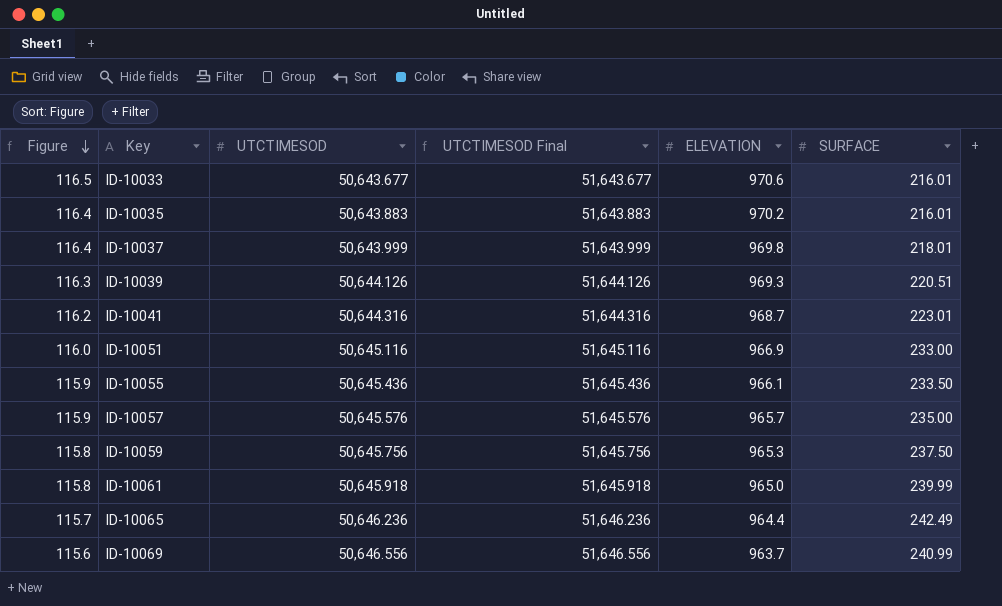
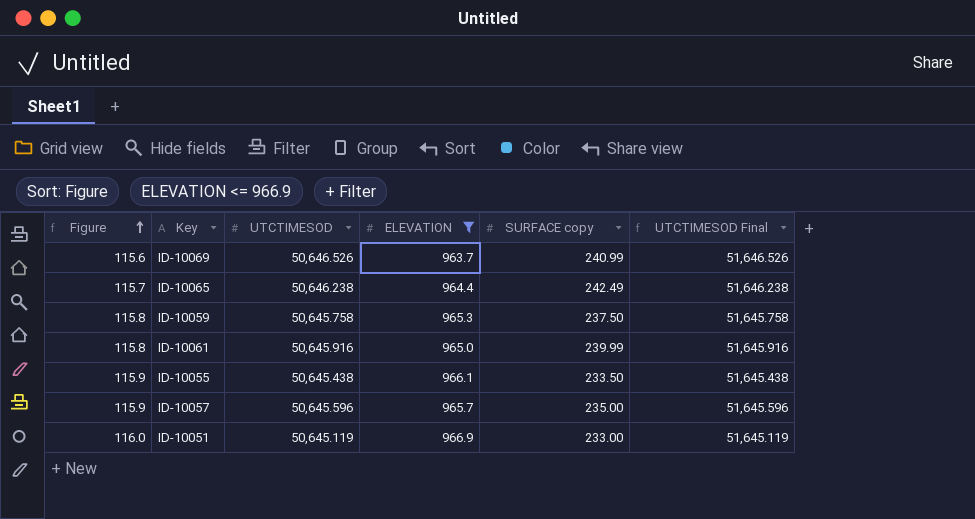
filter: none -> ELEVATION <= 966.9
row order: Figure descending -> Figure ascending
column name: SURFACE -> SURFACE copy
column UTCTIMESOD Final | position: 4 -> 6
ID-10069 | UTCTIMESOD: 50,646.556 -> 50,646.526
ID-10069 | UTCTIMESOD Final: 51,646.556 -> 51,646.526
ID-10065 | UTCTIMESOD: 50,646.236 -> 50,646.238
ID-10065 | UTCTIMESOD Final: 51,646.236 -> 51,646.238
ID-10059 | UTCTIMESOD: 50,645.756 -> 50,645.758
ID-10059 | UTCTIMESOD Final: 51,645.756 -> 51,645.758
ID-10061 | UTCTIMESOD: 50,645.918 -> 50,645.916
ID-10061 | UTCTIMESOD Final: 51,645.918 -> 51,645.916
ID-10055 | UTCTIMESOD: 50,645.436 -> 50,645.438
ID-10055 | UTCTIMESOD Final: 51,645.436 -> 51,645.438
ID-10057 | UTCTIMESOD: 50,645.576 -> 50,645.596
ID-10057 | UTCTIMESOD Final: 51,645.576 -> 51,645.596
ID-10051 | UTCTIMESOD: 50,645.116 -> 50,645.119
ID-10051 | UTCTIMESOD Final: 51,645.116 -> 51,645.119

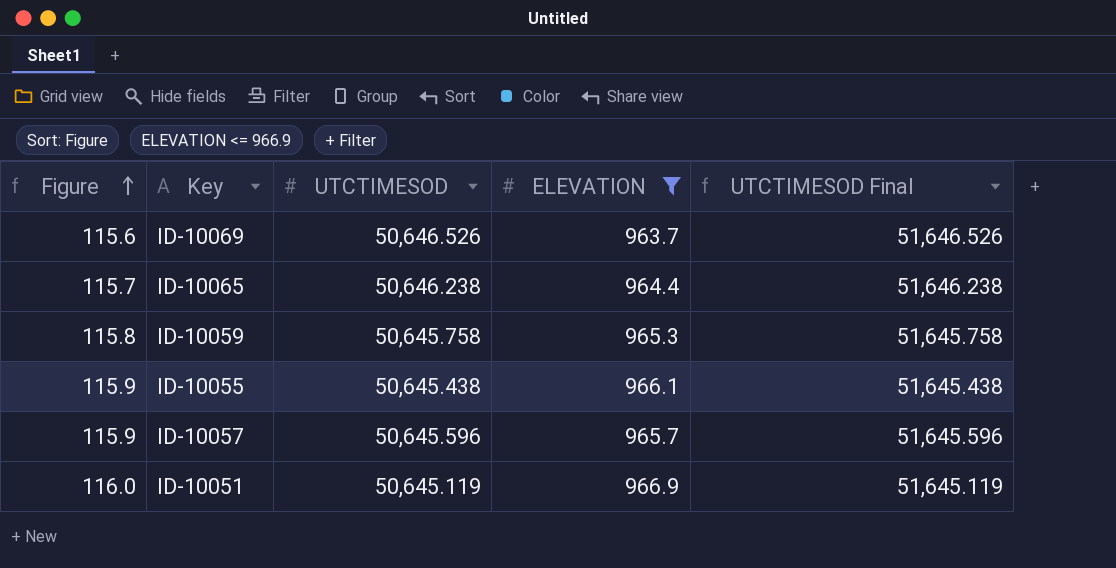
column SURFACE copy | position: 5 -> none
row ID-10061: 115.8 | 50,645.916 | 965.0 | 239.99 | 51,645.916 -> none

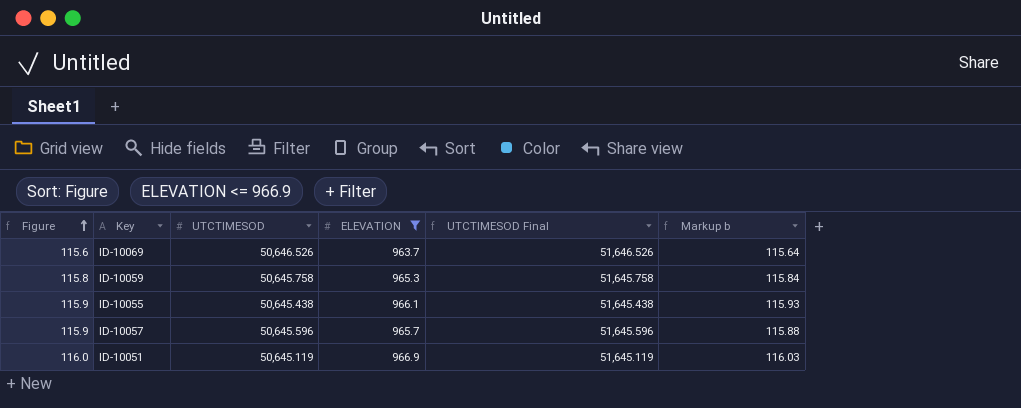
column Markup b | formula: none -> [ELEVATION] * 0.12
row ID-10065: 115.7 | 50,646.238 | 964.4 | 51,646.238 -> none

